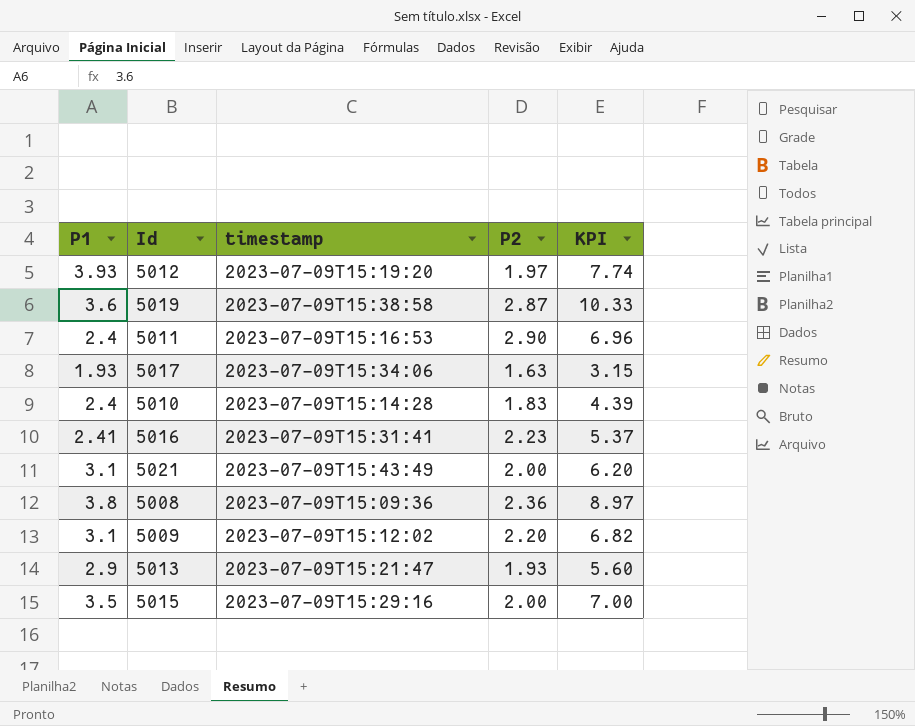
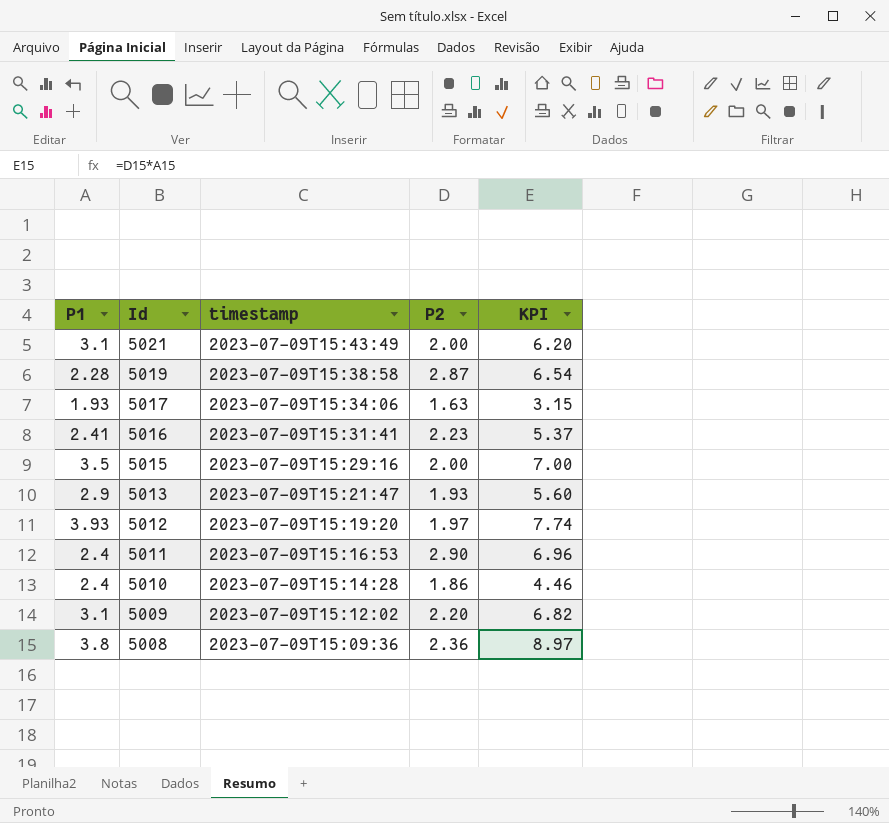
row order: none -> Id descending
5019 | P1: 3.6 -> 2.28
5019 | KPI: 10.33 -> 6.54
5010 | P2: 1.83 -> 1.86
5010 | KPI: 4.39 -> 4.46

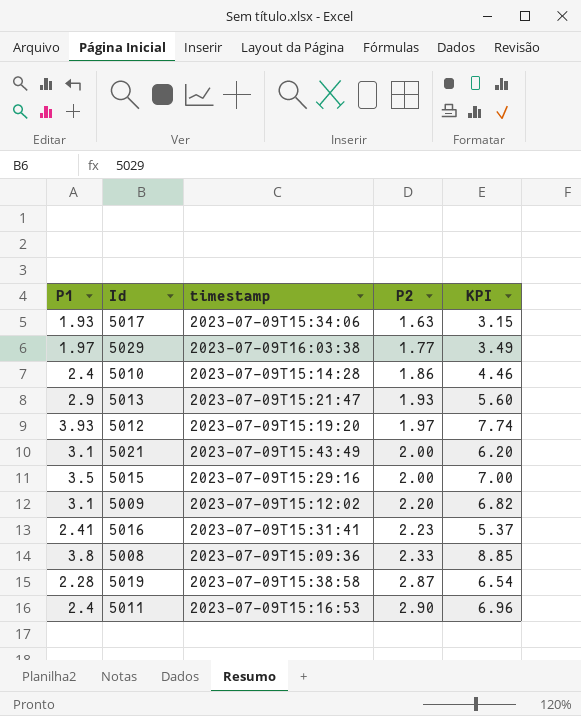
row order: Id descending -> P2 ascending
row 5029: none -> 1.97 | 2023-07-09T16:03:38 | 1.77 | 3.49
5008 | P2: 2.36 -> 2.33
5008 | KPI: 8.97 -> 8.85

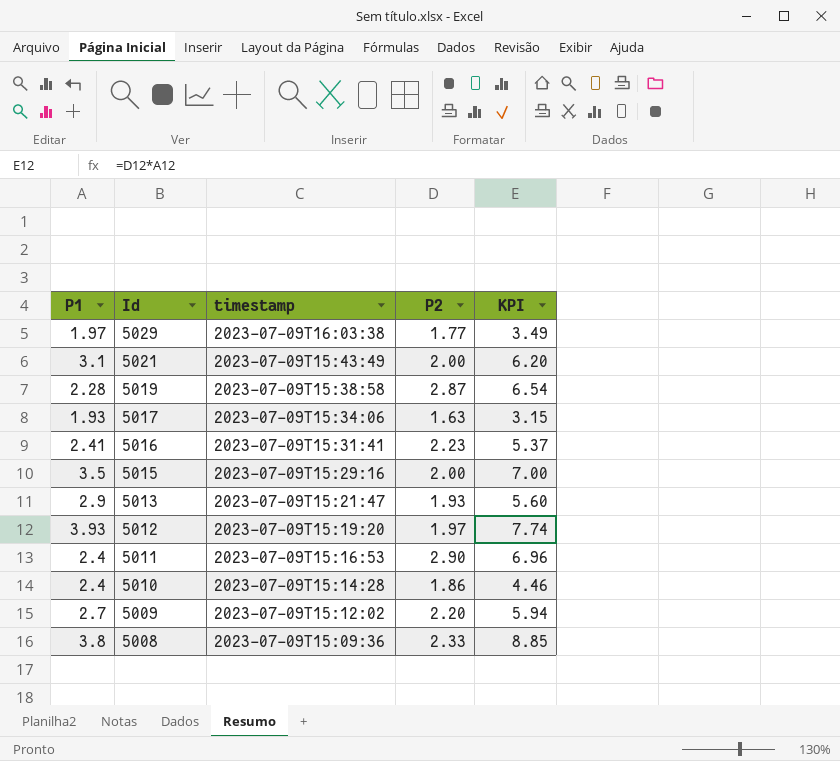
row order: P2 ascending -> Id descending
5009 | P1: 3.1 -> 2.7
5009 | KPI: 6.82 -> 5.94

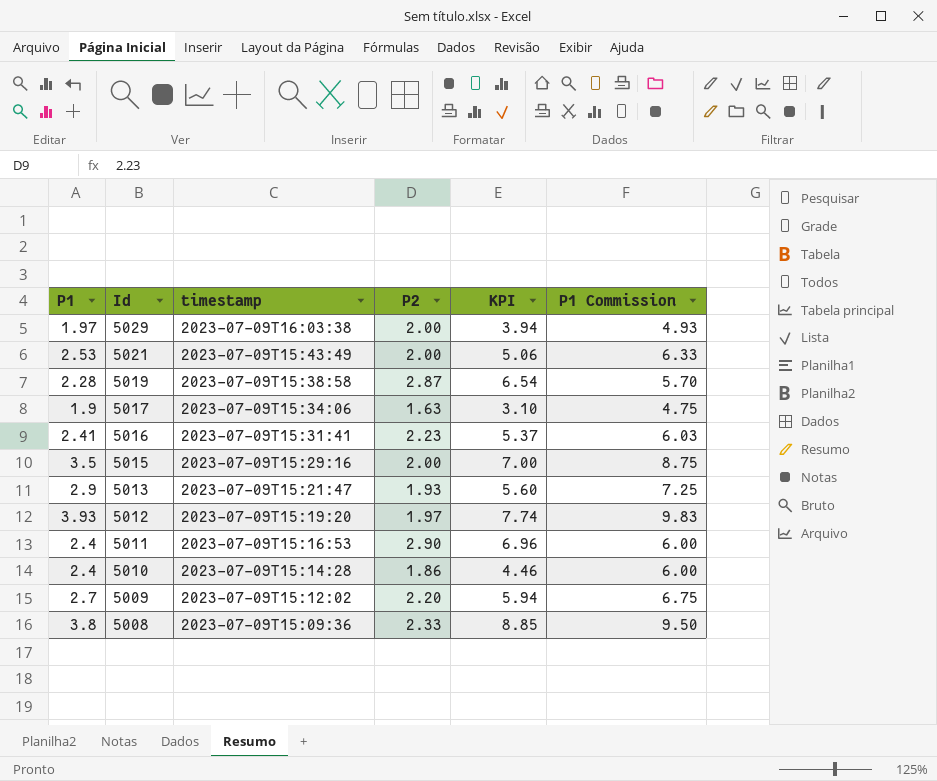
column P1 Commission | formula: none -> [P1] * 2.5
5029 | P2: 1.77 -> 2.00
5029 | KPI: 3.49 -> 3.94
5021 | P1: 3.1 -> 2.53
5021 | KPI: 6.20 -> 5.06
5017 | P1: 1.93 -> 1.9
5017 | KPI: 3.15 -> 3.10

